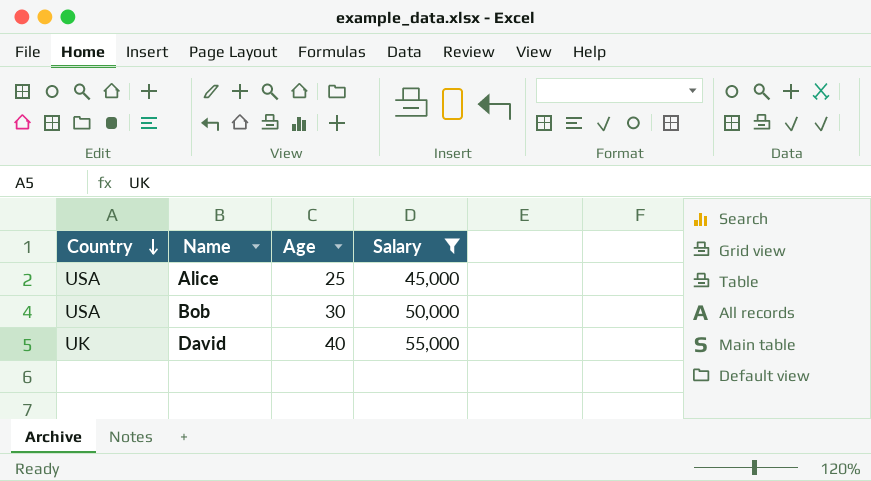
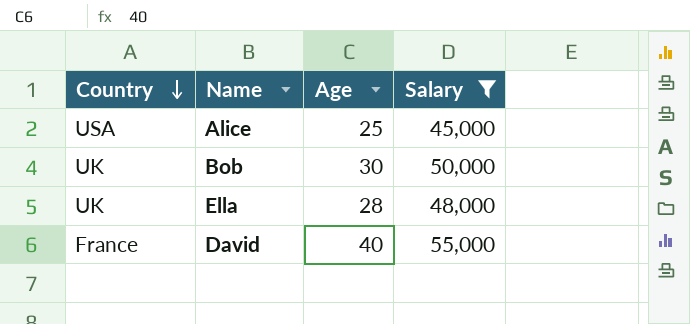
Bob | Country: USA -> UK
row Ella: none -> UK | 28 | 48,000
David | Country: UK -> France

